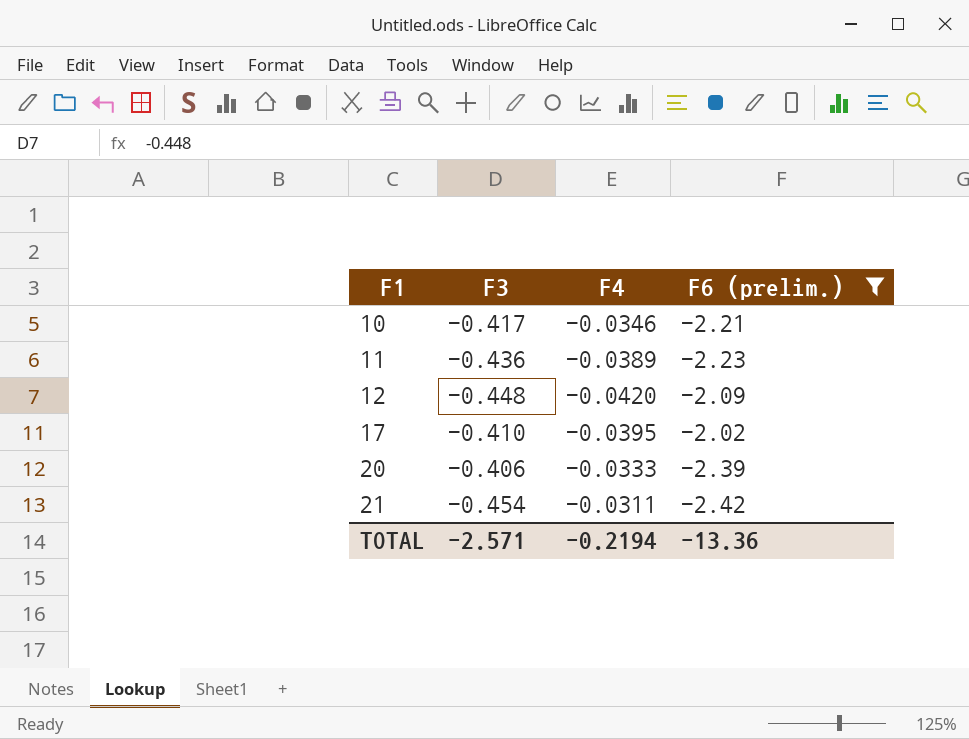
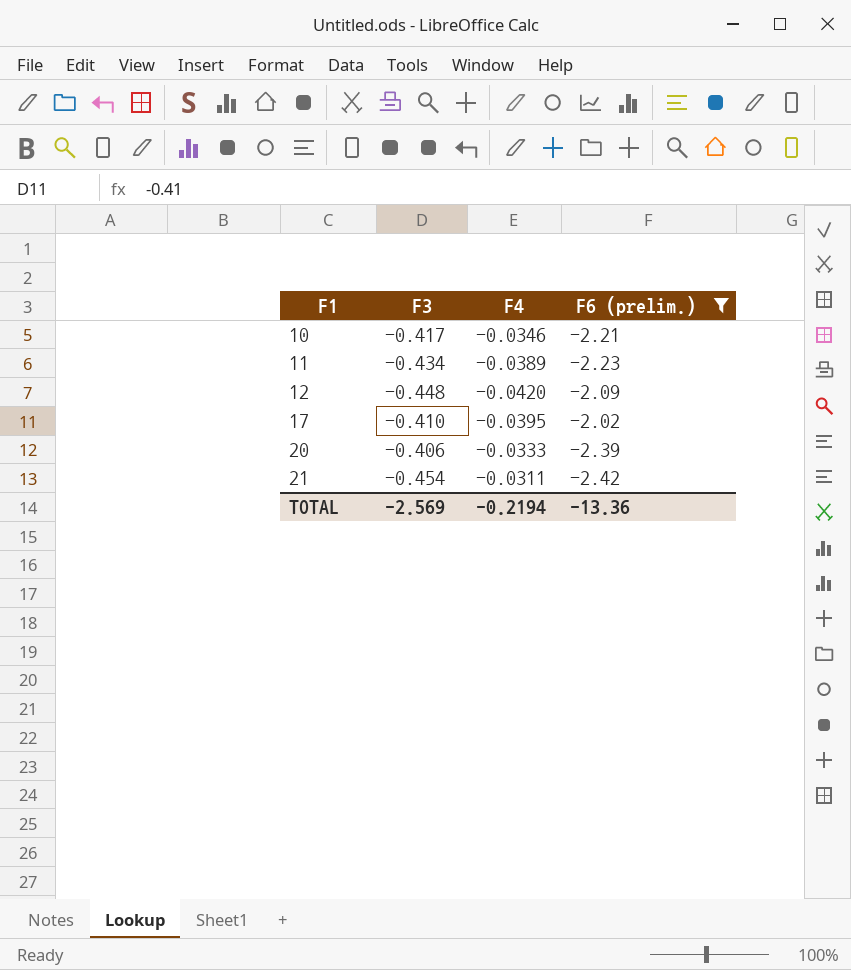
11 | F3: -0.436 -> -0.434
TOTAL | F3: -2.571 -> -2.569

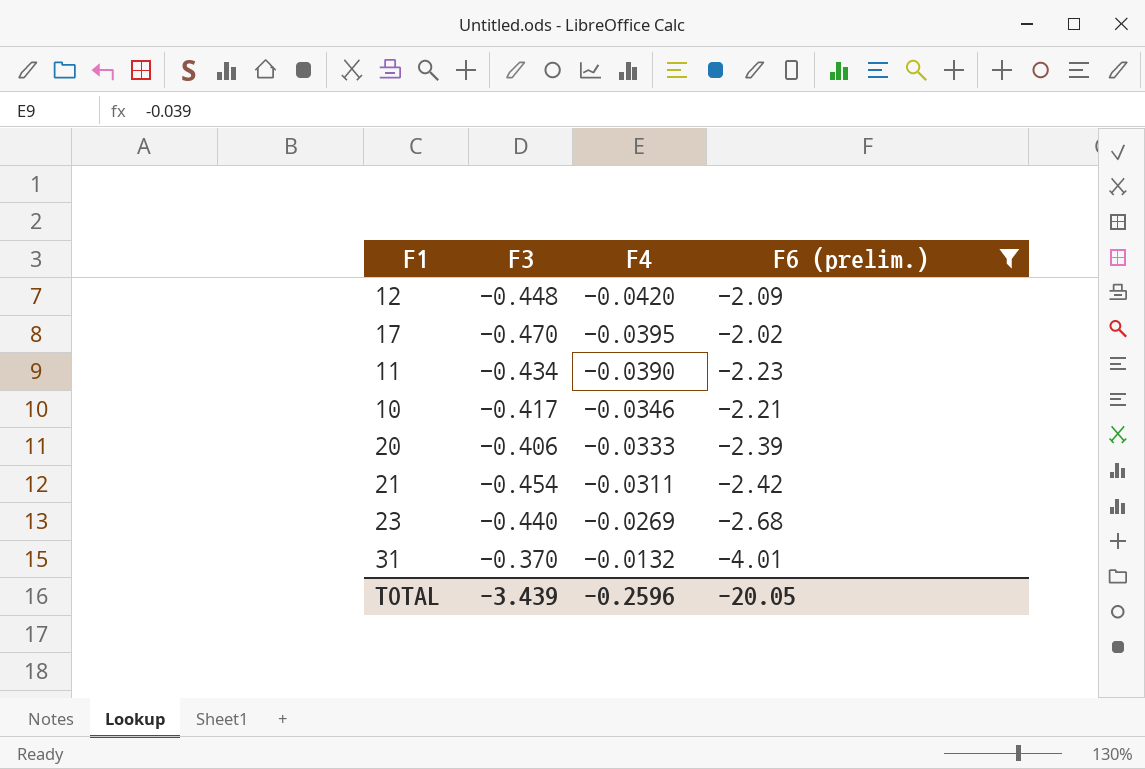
row order: F1 ascending -> F4 ascending
17 | F3: -0.410 -> -0.470
11 | F4: -0.0389 -> -0.0390
row 23: none -> -0.440 | -0.0269 | -2.68
row 31: none -> -0.370 | -0.0132 | -4.01
TOTAL | F3: -2.569 -> -3.439
TOTAL | F4: -0.2194 -> -0.2596
TOTAL | F6 (prelim.): -13.36 -> -20.05

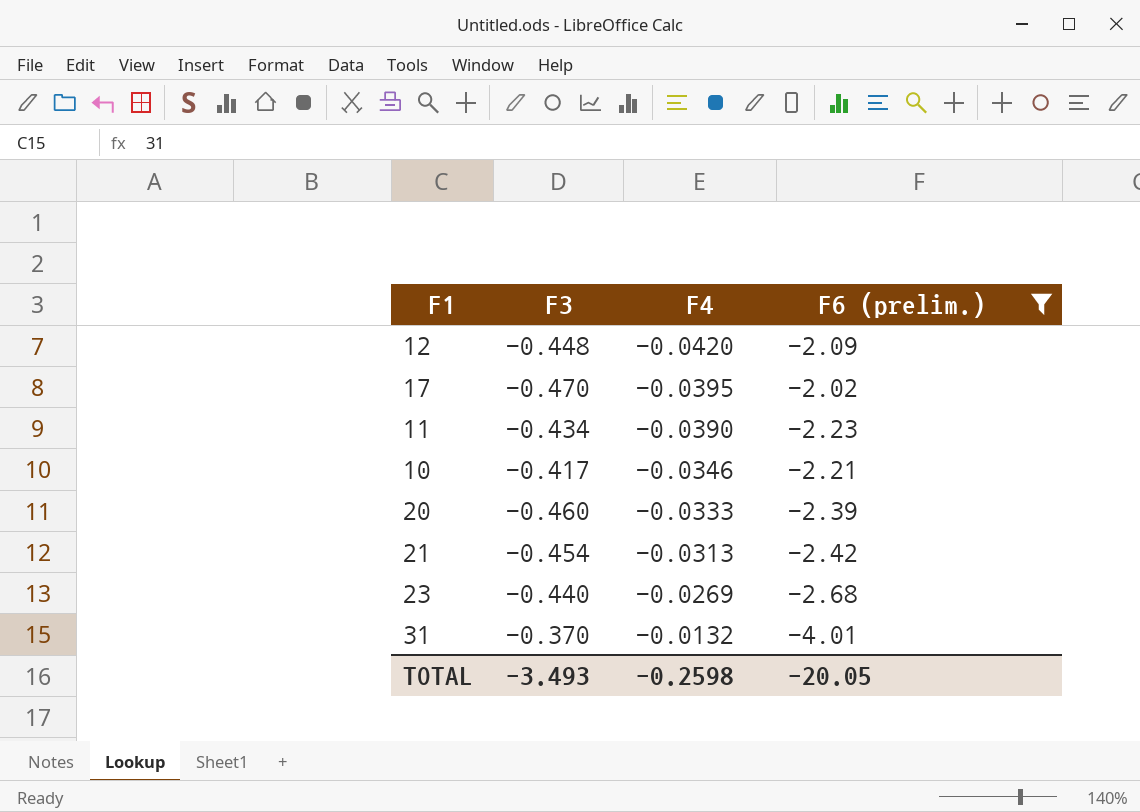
20 | F3: -0.406 -> -0.460
21 | F4: -0.0311 -> -0.0313
TOTAL | F3: -3.439 -> -3.493
TOTAL | F4: -0.2596 -> -0.2598

